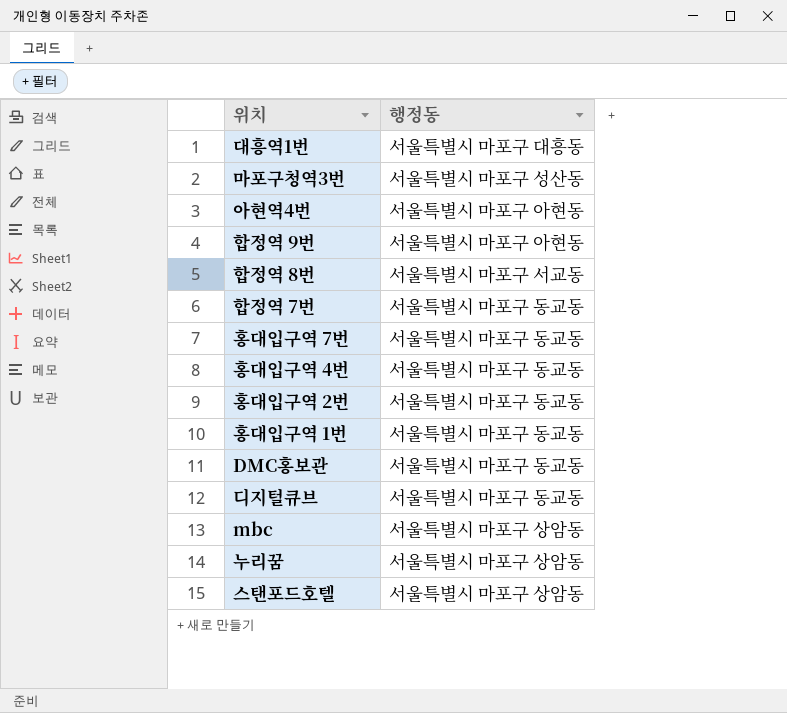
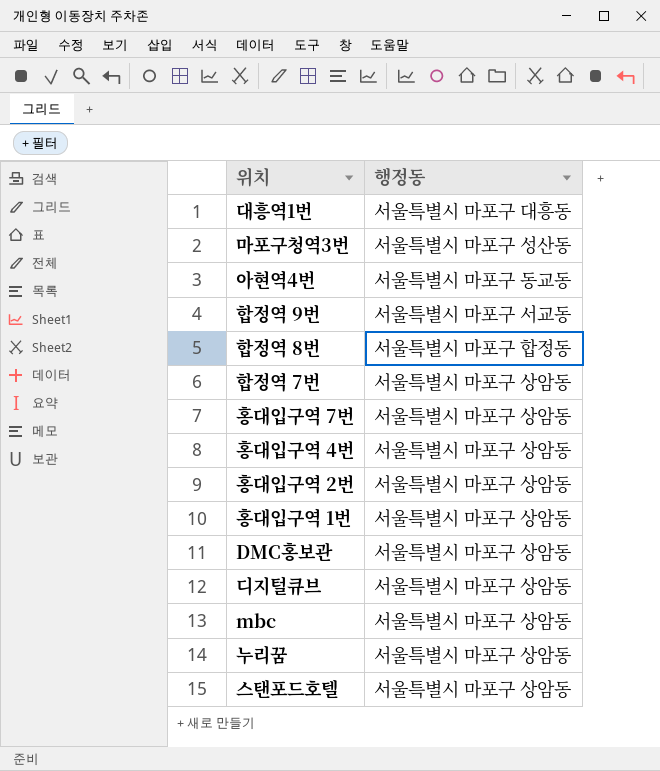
아현역4번 | 행정동: 서울특별시 마포구 아현동 -> 서울특별시 마포구 동교동
합정역 9번 | 행정동: 서울특별시 마포구 아현동 -> 서울특별시 마포구 서교동
합정역 8번 | 행정동: 서울특별시 마포구 서교동 -> 서울특별시 마포구 합정동
합정역 7번 | 행정동: 서울특별시 마포구 동교동 -> 서울특별시 마포구 상암동
홍대입구역 7번 | 행정동: 서울특별시 마포구 동교동 -> 서울특별시 마포구 상암동
홍대입구역 4번 | 행정동: 서울특별시 마포구 동교동 -> 서울특별시 마포구 상암동
홍대입구역 2번 | 행정동: 서울특별시 마포구 동교동 -> 서울특별시 마포구 상암동
홍대입구역 1번 | 행정동: 서울특별시 마포구 동교동 -> 서울특별시 마포구 상암동
DMC홍보관 | 행정동: 서울특별시 마포구 동교동 -> 서울특별시 마포구 상암동
디지털큐브 | 행정동: 서울특별시 마포구 동교동 -> 서울특별시 마포구 상암동

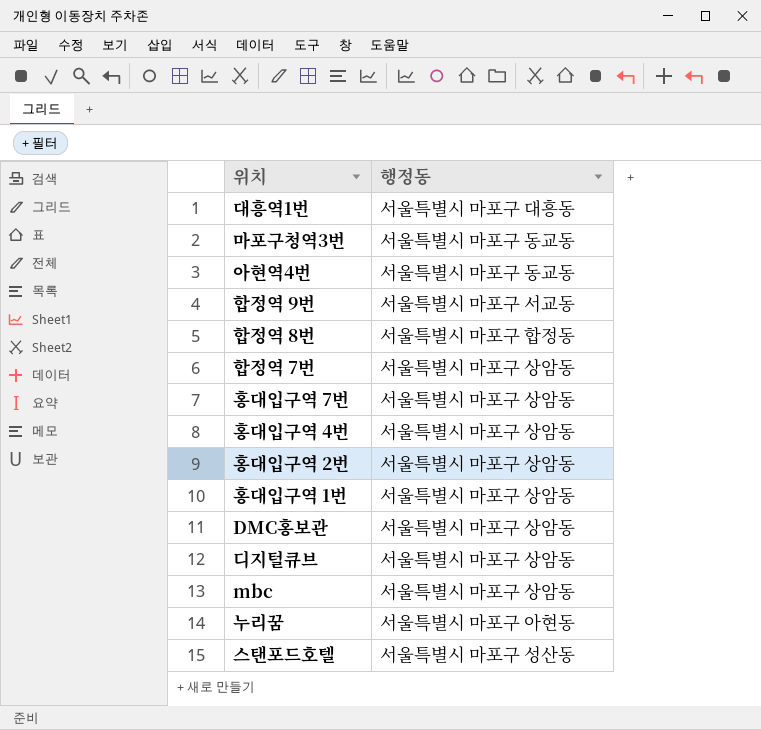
마포구청역3번 | 행정동: 서울특별시 마포구 성산동 -> 서울특별시 마포구 동교동
누리꿈 | 행정동: 서울특별시 마포구 상암동 -> 서울특별시 마포구 아현동
스탠포드호텔 | 행정동: 서울특별시 마포구 상암동 -> 서울특별시 마포구 성산동

